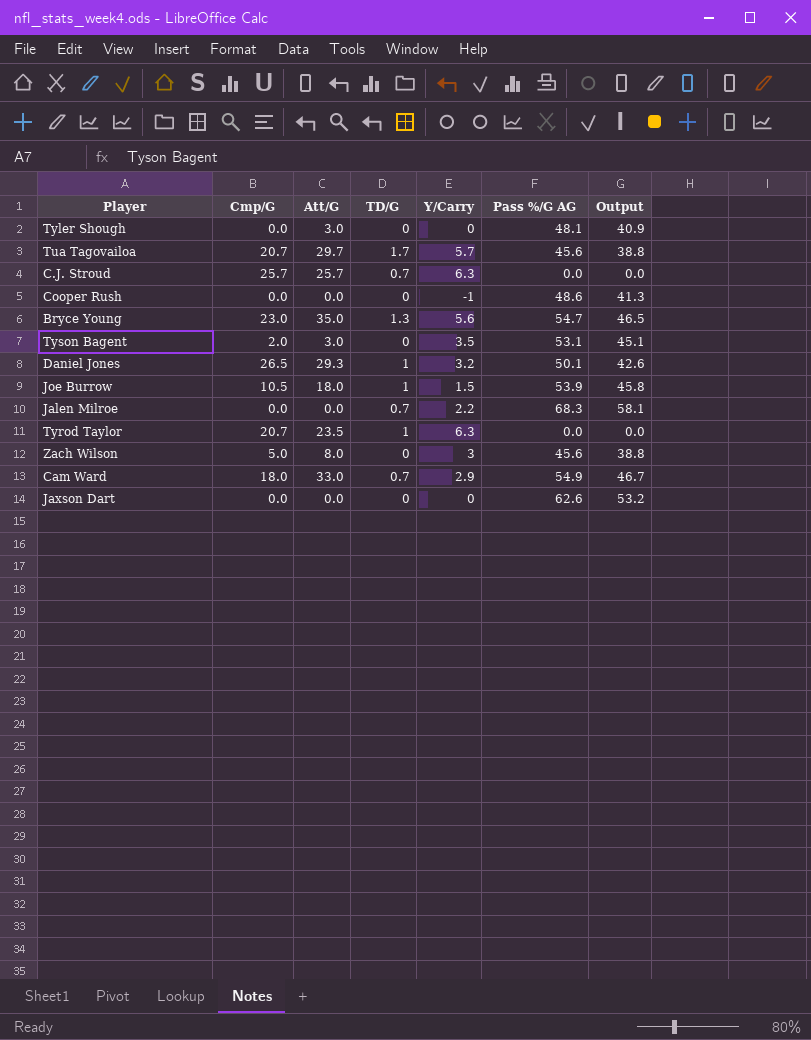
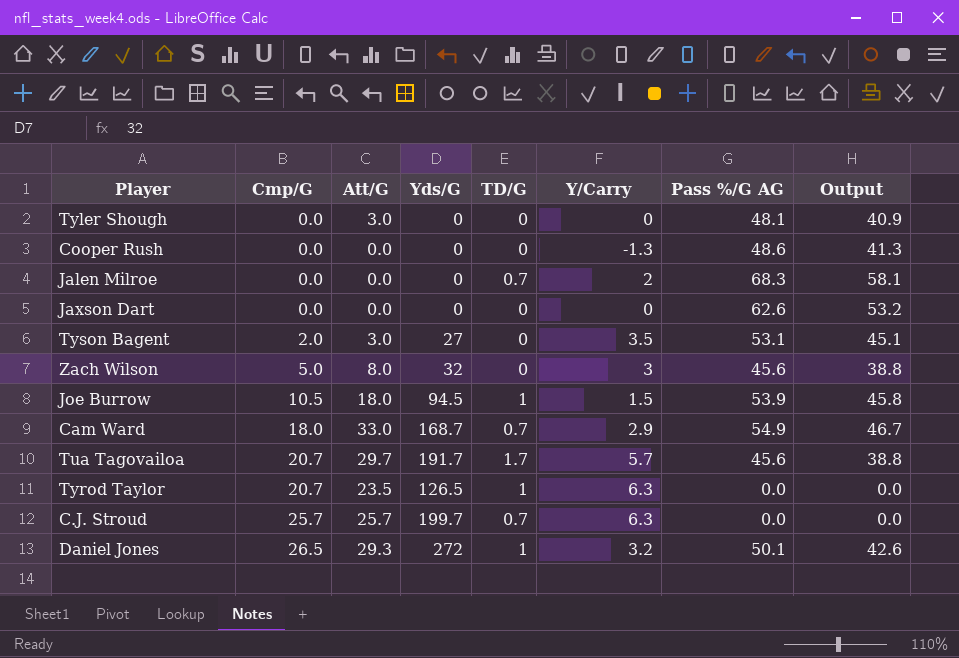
row order: none -> Cmp/G ascending
column Yds/G | position: none -> 4
row Bryce Young: 23.0 | 35.0 | 1.3 | 5.6 | 54.7 | 46.5 -> none
Cooper Rush | Y/Carry: -1 -> -1.3
Jalen Milroe | Y/Carry: 2.2 -> 2

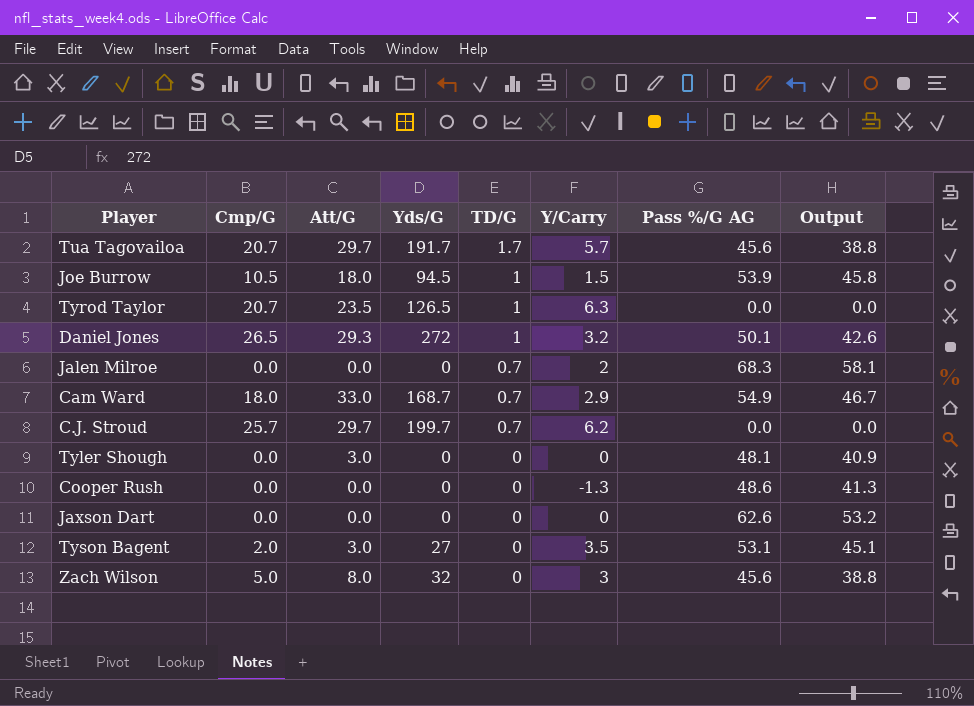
row order: Cmp/G ascending -> TD/G descending
C.J. Stroud | Att/G: 25.7 -> 29.7
C.J. Stroud | Y/Carry: 6.3 -> 6.2

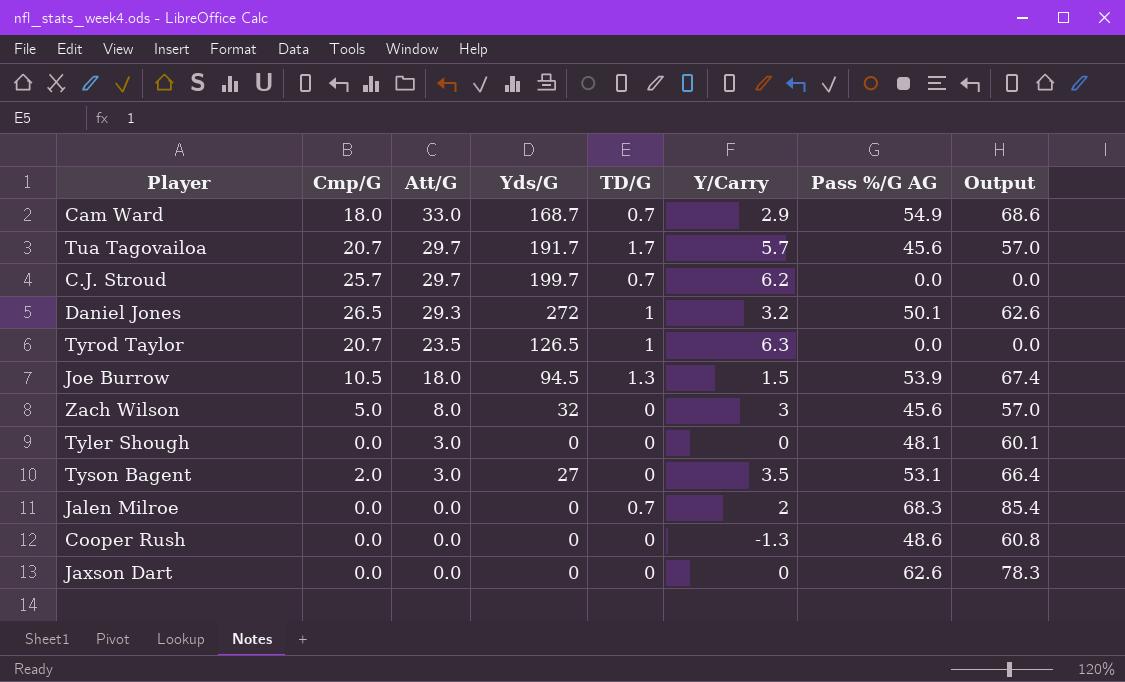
row order: TD/G descending -> Att/G descending
column Output | formula: [Pass %/G AG] * 0.85 -> [Pass %/G AG] * 1.25
Joe Burrow | TD/G: 1 -> 1.3

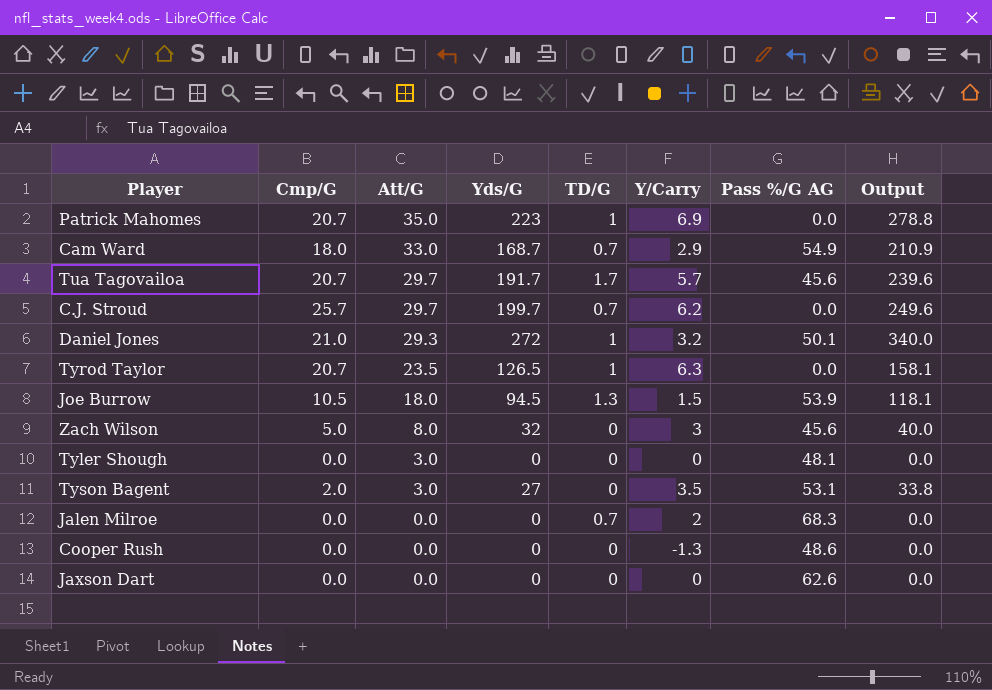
column Output | formula: [Pass %/G AG] * 1.25 -> [Yds/G] * 1.25
row Patrick Mahomes: none -> 20.7 | 35.0 | 223 | 1 | 6.9 | 0.0 | 278.8
Daniel Jones | Cmp/G: 26.5 -> 21.0

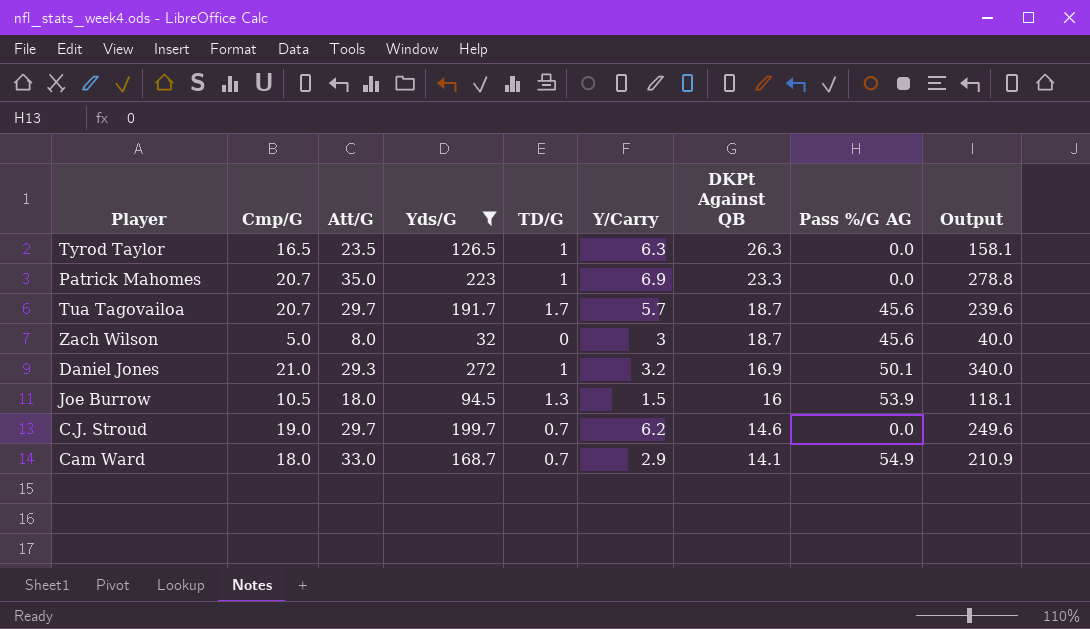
filter: none -> Yds/G >= 32
row order: Att/G descending -> DKPt Against QB descending
column DKPt Against QB | position: none -> 7
Tyrod Taylor | Cmp/G: 20.7 -> 16.5
C.J. Stroud | Cmp/G: 25.7 -> 19.0

